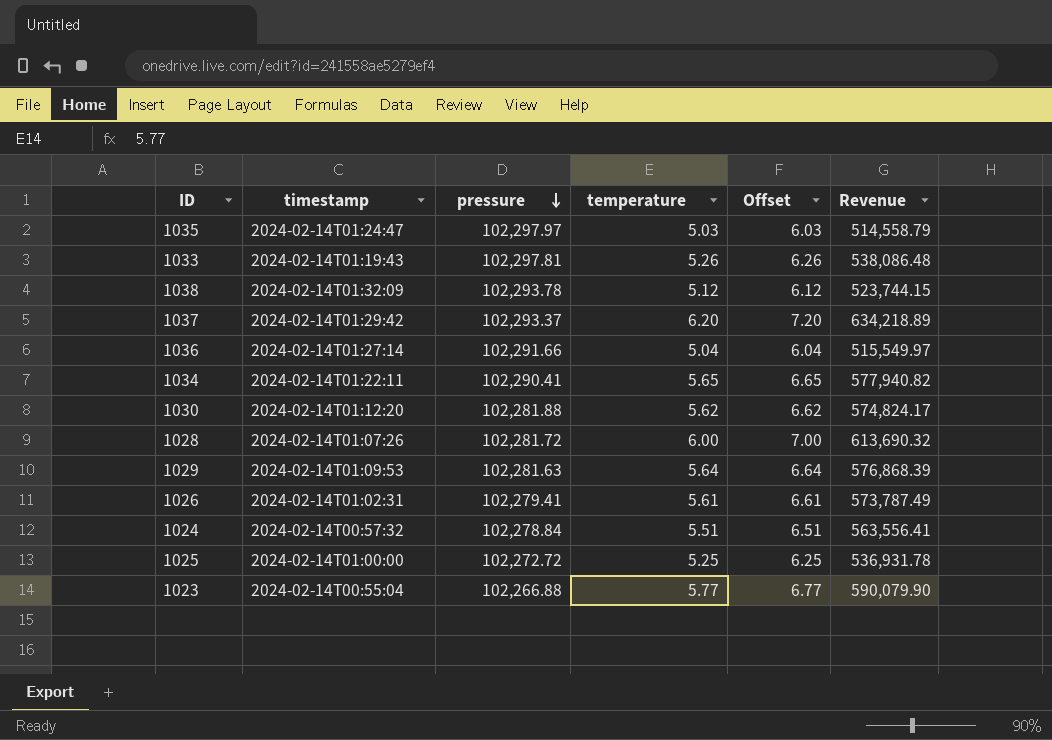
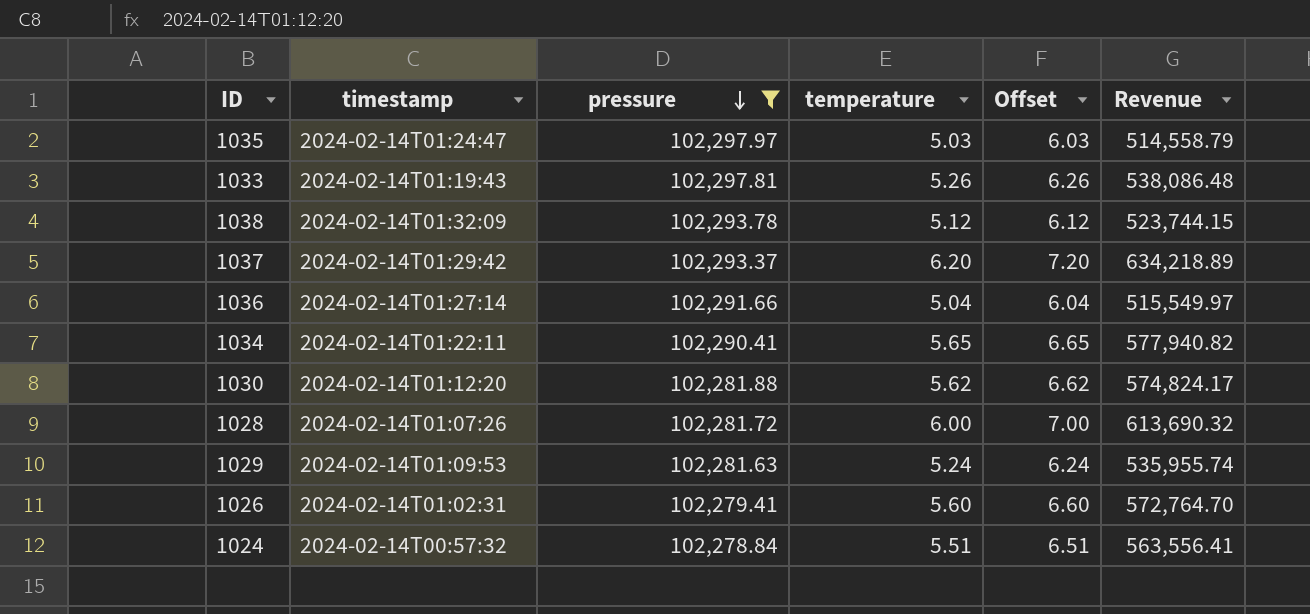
filter: none -> pressure >= 102,278.84
1029 | temperature: 5.64 -> 5.24
1029 | Offset: 6.64 -> 6.24
1029 | Revenue: 576,868.39 -> 535,955.74
1026 | temperature: 5.61 -> 5.60
1026 | Offset: 6.61 -> 6.60
1026 | Revenue: 573,787.49 -> 572,764.70

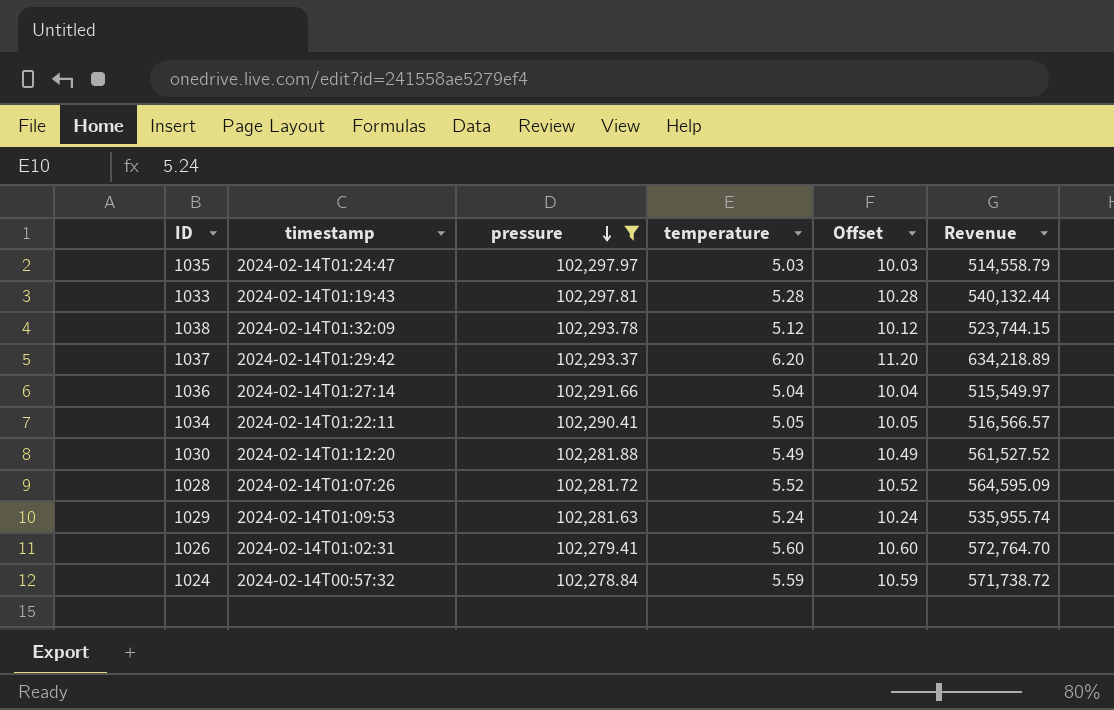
column Offset | formula: [temperature] + 1 -> [temperature] + 5
1033 | temperature: 5.26 -> 5.28
1033 | Revenue: 538,086.48 -> 540,132.44
1034 | temperature: 5.65 -> 5.05
1034 | Revenue: 577,940.82 -> 516,566.57
1030 | temperature: 5.62 -> 5.49
1030 | Revenue: 574,824.17 -> 561,527.52
1028 | temperature: 6.00 -> 5.52
1028 | Revenue: 613,690.32 -> 564,595.09
1024 | temperature: 5.51 -> 5.59
1024 | Revenue: 563,556.41 -> 571,738.72

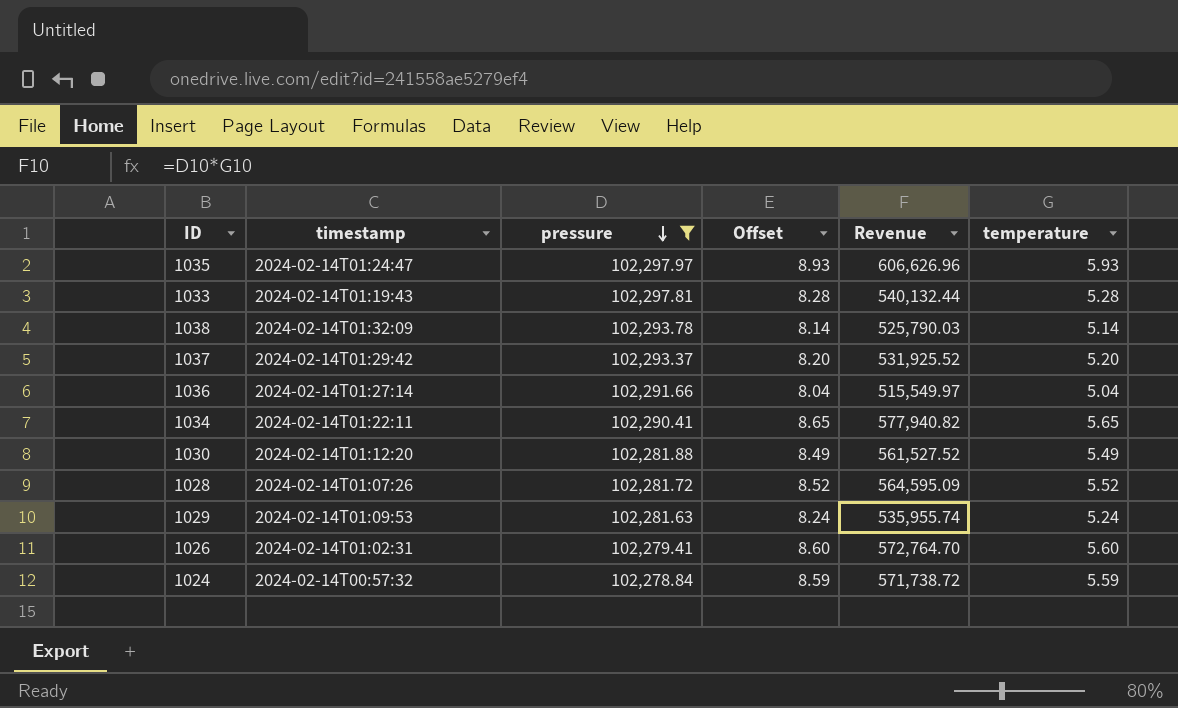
column Offset | formula: [temperature] + 5 -> [temperature] + 3
column temperature | position: 4 -> 6
1035 | Revenue: 514,558.79 -> 606,626.96
1035 | temperature: 5.03 -> 5.93
1038 | Revenue: 523,744.15 -> 525,790.03
1038 | temperature: 5.12 -> 5.14
1037 | Revenue: 634,218.89 -> 531,925.52
1037 | temperature: 6.20 -> 5.20
1034 | Revenue: 516,566.57 -> 577,940.82
1034 | temperature: 5.05 -> 5.65

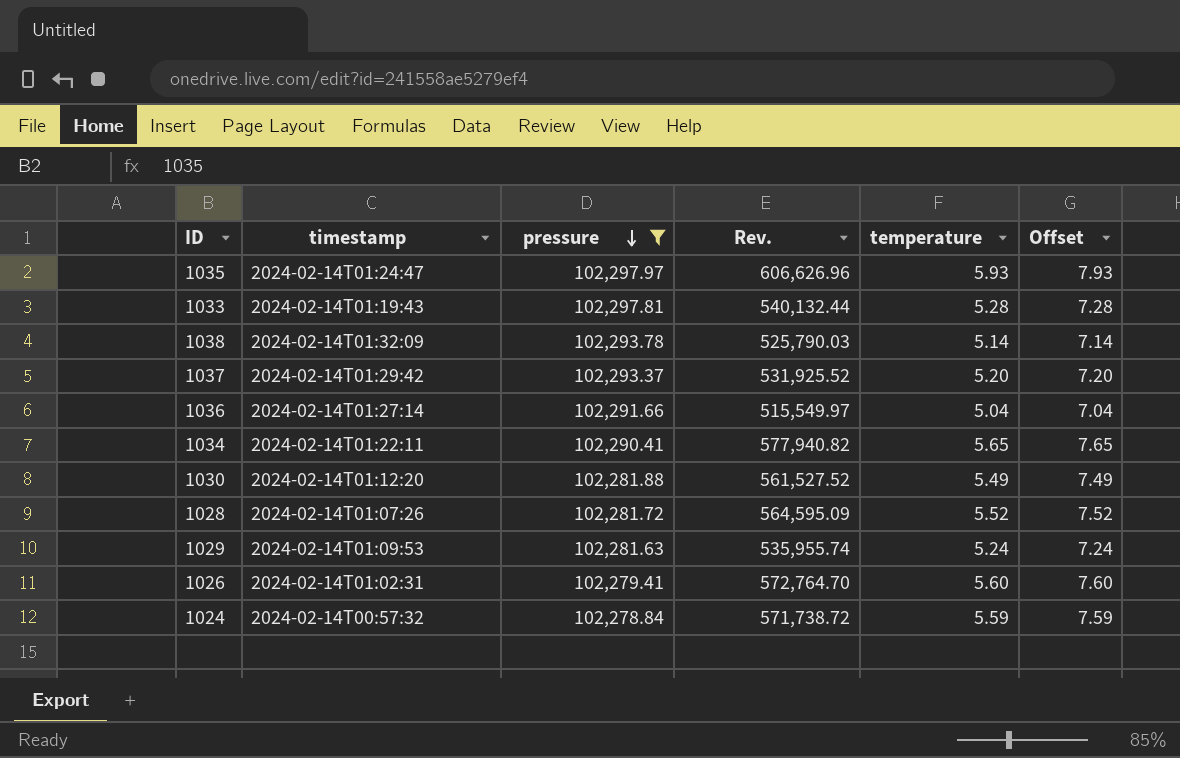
column name: Revenue -> Rev.
column Offset | formula: [temperature] + 3 -> [temperature] + 2
column Offset | position: 4 -> 6

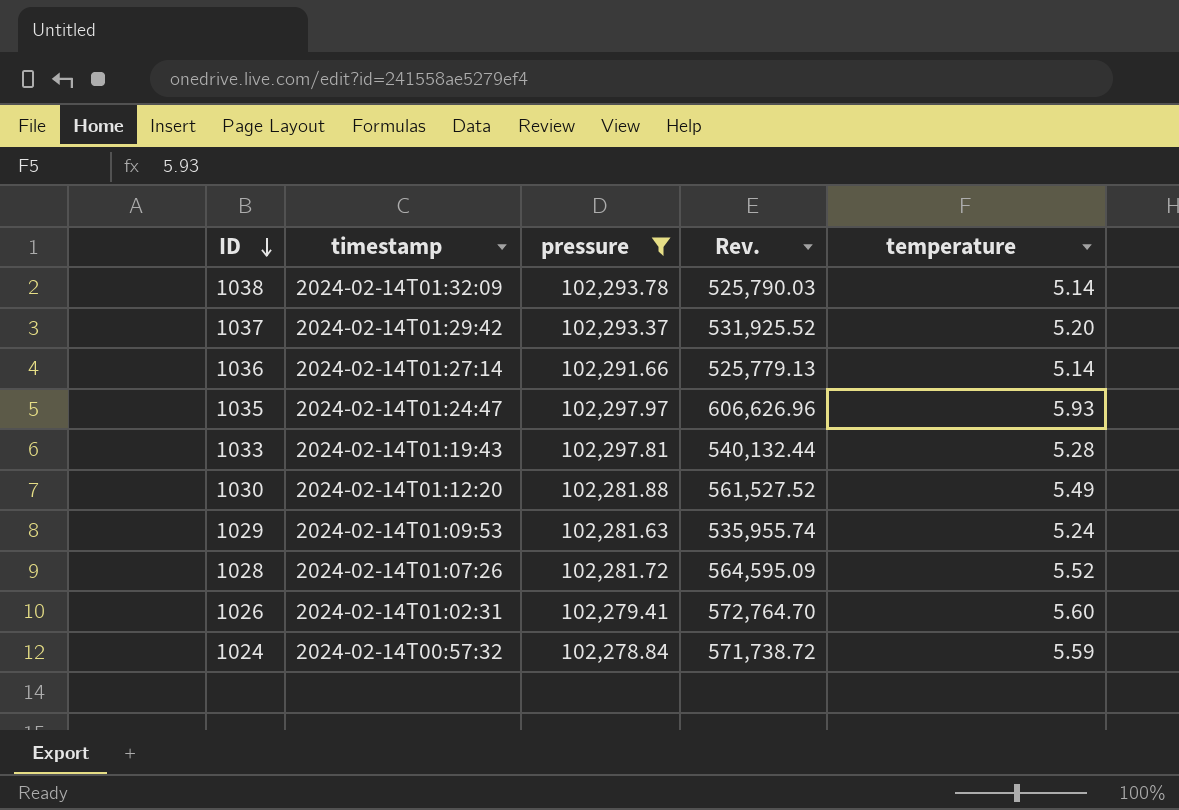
row order: pressure descending -> ID descending
column Offset | formula: [temperature] + 2 -> none
row 1034: 2024-02-14T01:22:11 | 102,290.41 | 577,940.82 | 5.65 | 7.65 -> none
1036 | Rev.: 515,549.97 -> 525,779.13
1036 | temperature: 5.04 -> 5.14

